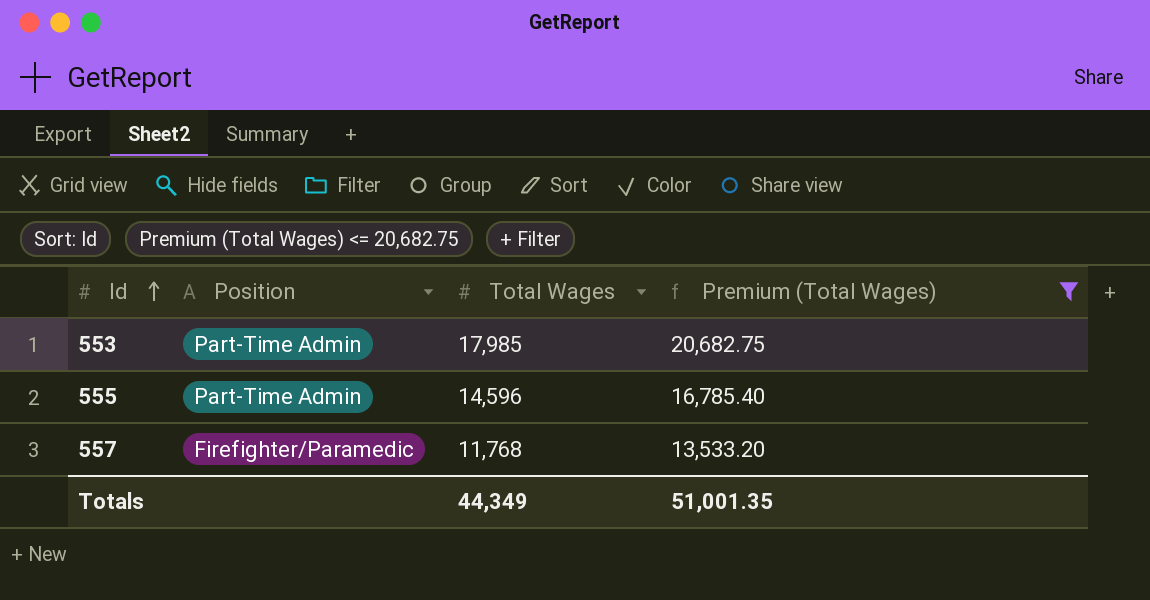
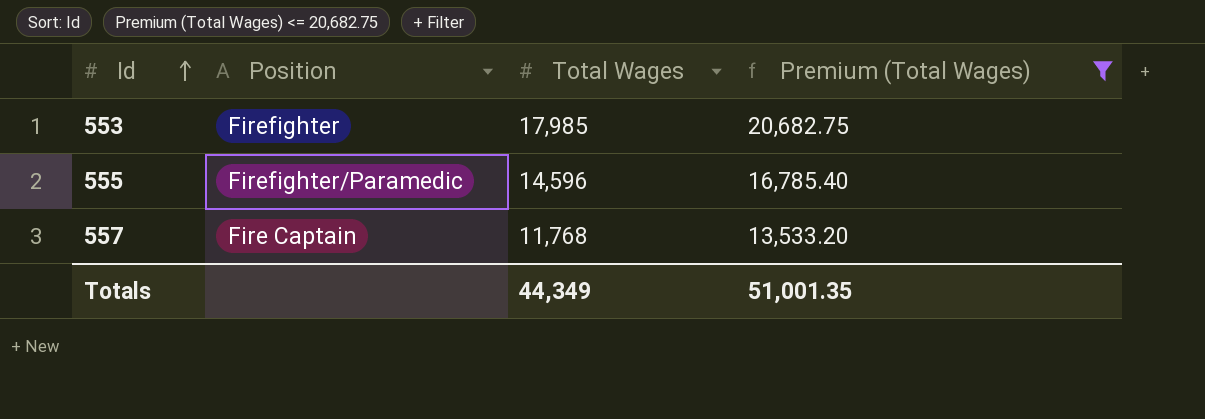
553 | Position: Part-Time Admin -> Firefighter
555 | Position: Part-Time Admin -> Firefighter/Paramedic
557 | Position: Firefighter/Paramedic -> Fire Captain

